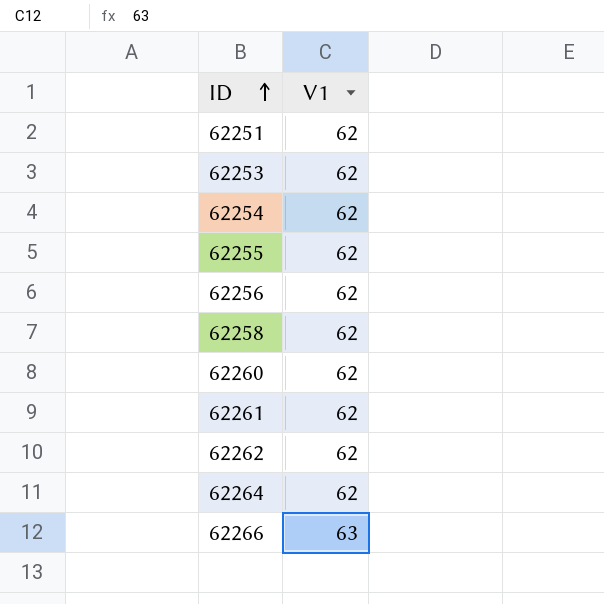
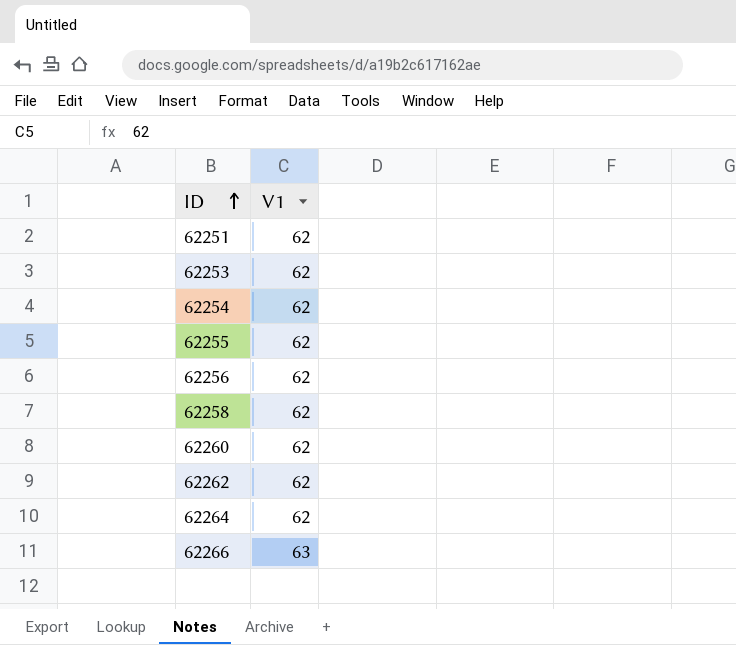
row 62261: 62 -> none

